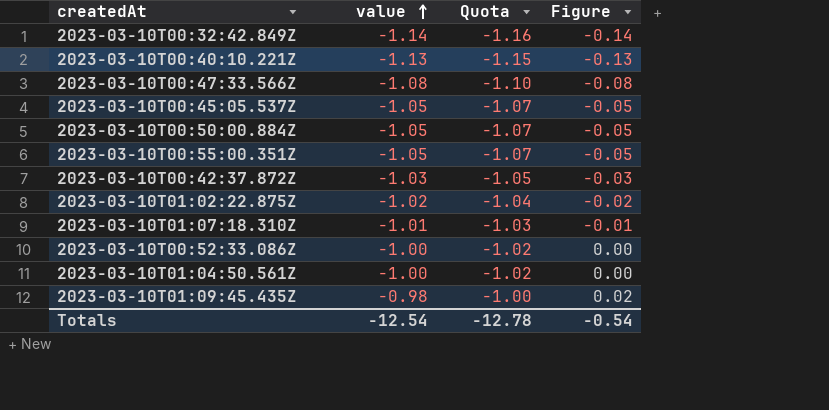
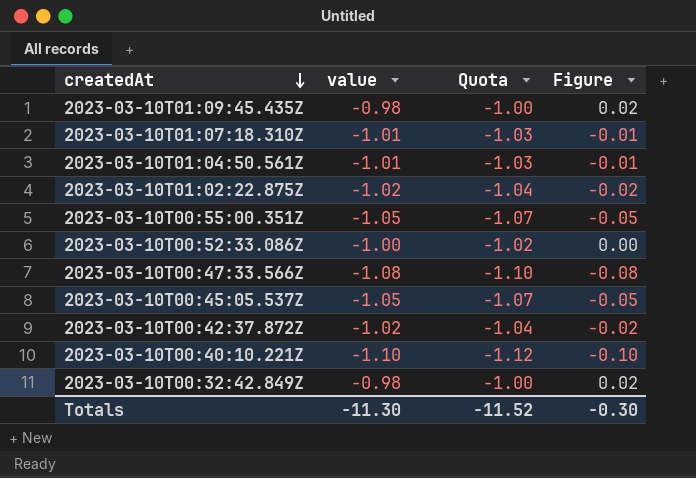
row order: value ascending -> createdAt descending
row 2023-03-10T00:50:00.884Z: -1.05 | -1.07 | -0.05 -> none
2023-03-10T01:04:50.561Z | value: -1.00 -> -1.01
2023-03-10T01:04:50.561Z | Quota: -1.02 -> -1.03
2023-03-10T01:04:50.561Z | Figure: 0.00 -> -0.01
2023-03-10T00:42:37.872Z | value: -1.03 -> -1.02
2023-03-10T00:42:37.872Z | Quota: -1.05 -> -1.04
2023-03-10T00:42:37.872Z | Figure: -0.03 -> -0.02
2023-03-10T00:40:10.221Z | value: -1.13 -> -1.10
2023-03-10T00:40:10.221Z | Quota: -1.15 -> -1.12
2023-03-10T00:40:10.221Z | Figure: -0.13 -> -0.10
2023-03-10T00:32:42.849Z | value: -1.14 -> -0.98
2023-03-10T00:32:42.849Z | Quota: -1.16 -> -1.00
2023-03-10T00:32:42.849Z | Figure: -0.14 -> 0.02
Totals | value: -12.54 -> -11.30
Totals | Quota: -12.78 -> -11.52
Totals | Figure: -0.54 -> -0.30

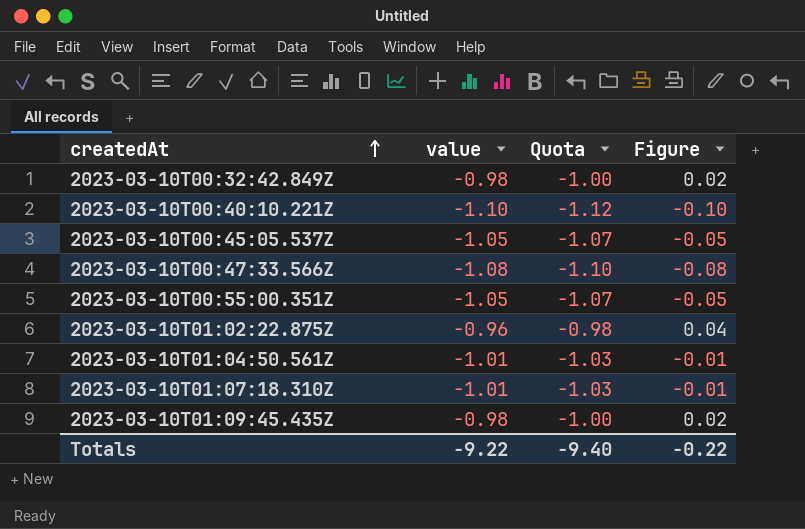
row order: createdAt descending -> createdAt ascending
row 2023-03-10T00:52:33.086Z: -1.00 | -1.02 | 0.00 -> none
row 2023-03-10T00:42:37.872Z: -1.02 | -1.04 | -0.02 -> none
2023-03-10T01:02:22.875Z | value: -1.02 -> -0.96
2023-03-10T01:02:22.875Z | Quota: -1.04 -> -0.98
2023-03-10T01:02:22.875Z | Figure: -0.02 -> 0.04
Totals | value: -11.30 -> -9.22
Totals | Quota: -11.52 -> -9.40
Totals | Figure: -0.30 -> -0.22

